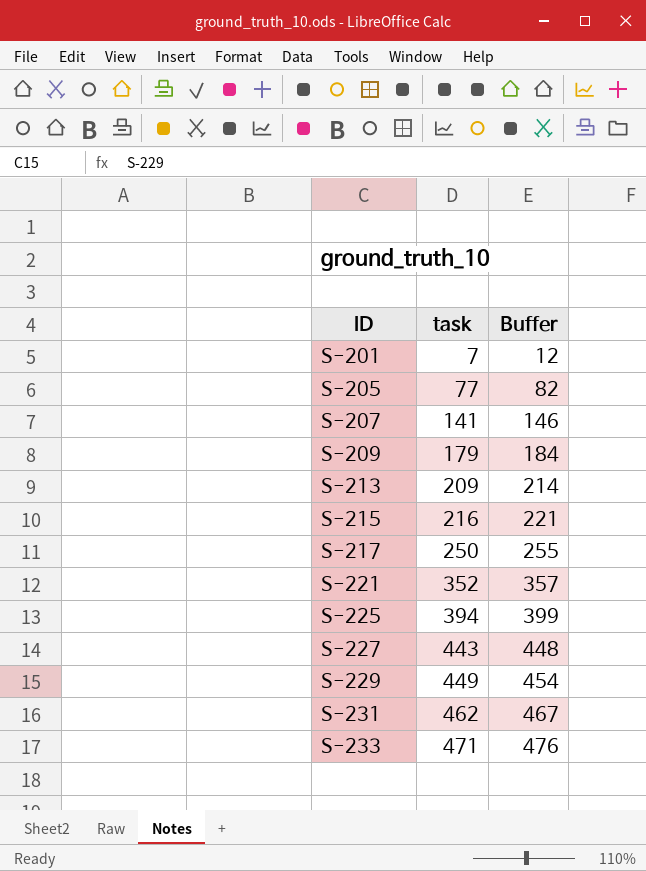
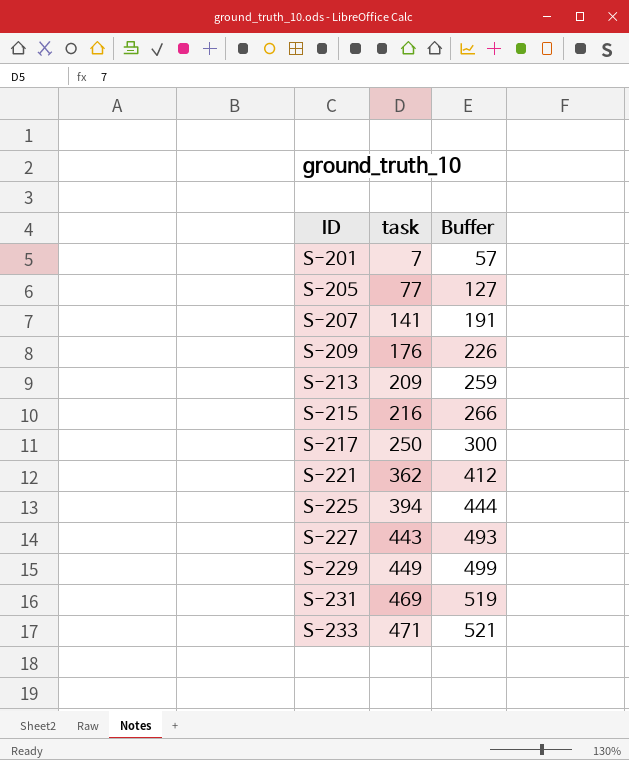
column Buffer | formula: [task] + 5 -> [task] + 50
S-209 | task: 179 -> 176
S-221 | task: 352 -> 362
S-231 | task: 462 -> 469

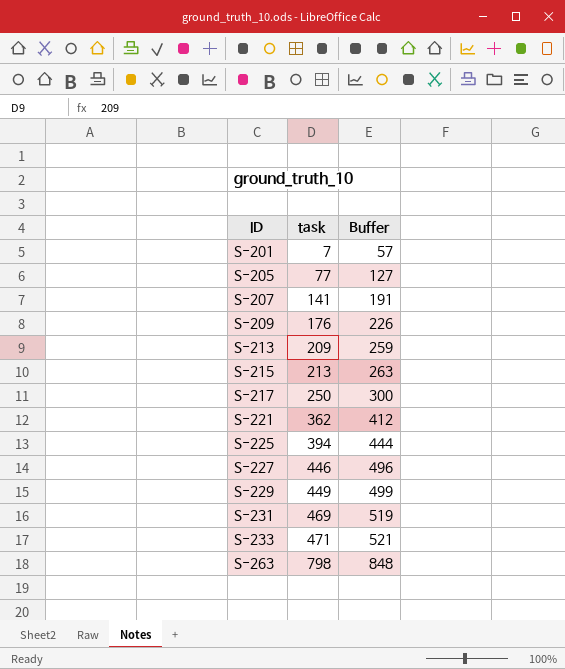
S-215 | task: 216 -> 213
S-215 | Buffer: 266 -> 263
S-227 | task: 443 -> 446
S-227 | Buffer: 493 -> 496
row S-263: none -> 798 | 848

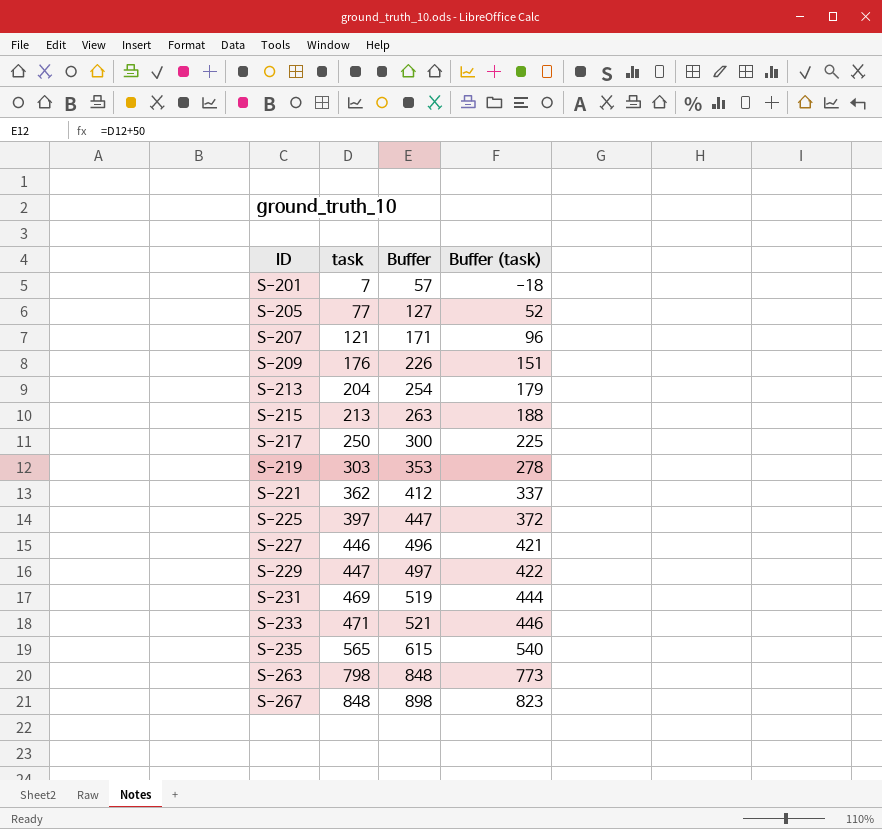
column Buffer (task) | formula: none -> [task] - 25
S-207 | task: 141 -> 121
S-207 | Buffer: 191 -> 171
S-213 | task: 209 -> 204
S-213 | Buffer: 259 -> 254
row S-219: none -> 303 | 353 | 278
S-225 | task: 394 -> 397
S-225 | Buffer: 444 -> 447
S-229 | task: 449 -> 447
S-229 | Buffer: 499 -> 497
row S-235: none -> 565 | 615 | 540
row S-267: none -> 848 | 898 | 823

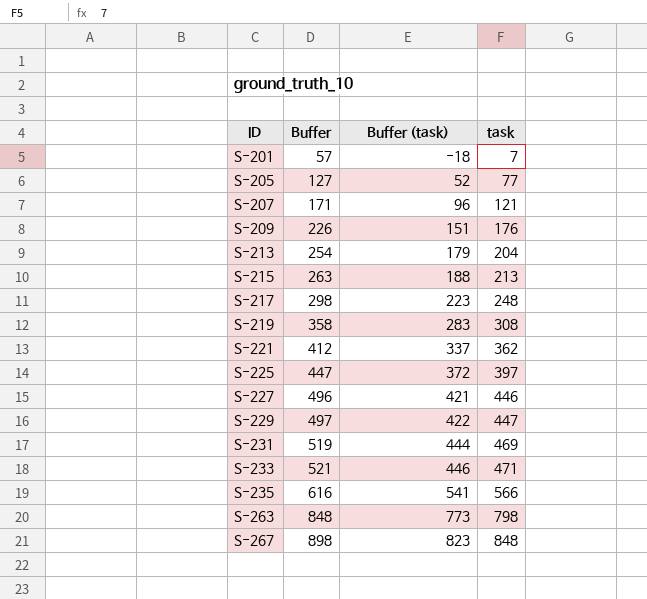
column task | position: 2 -> 4
S-217 | Buffer: 300 -> 298
S-217 | Buffer (task): 225 -> 223
S-217 | task: 250 -> 248
S-219 | Buffer: 353 -> 358
S-219 | Buffer (task): 278 -> 283
S-219 | task: 303 -> 308
S-235 | Buffer: 615 -> 616
S-235 | Buffer (task): 540 -> 541
S-235 | task: 565 -> 566

